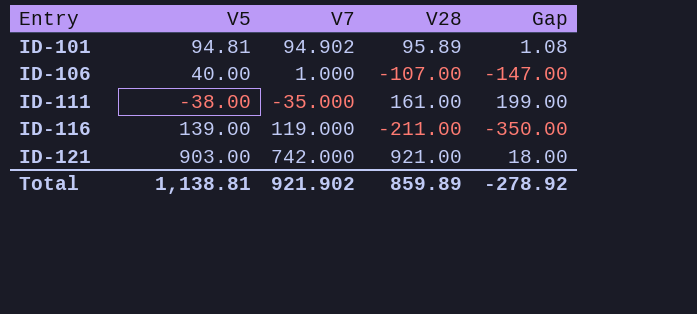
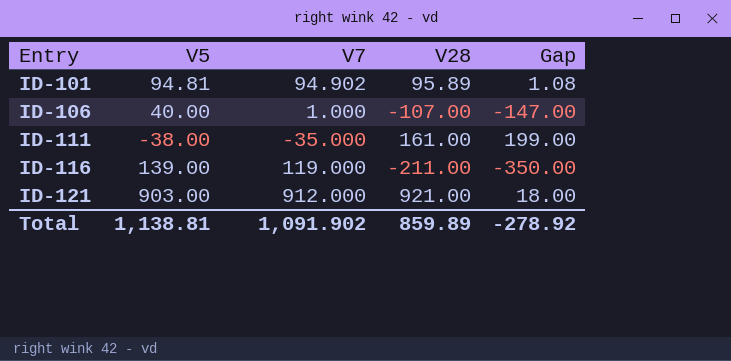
ID-121 | V7: 742.000 -> 912.000
Total | V7: 921.902 -> 1,091.902

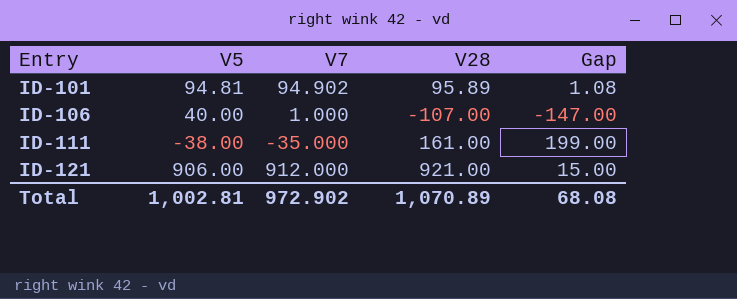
row ID-116: 139.00 | 119.000 | -211.00 | -350.00 -> none
ID-121 | V5: 903.00 -> 906.00
ID-121 | Gap: 18.00 -> 15.00
Total | V5: 1,138.81 -> 1,002.81
Total | V7: 1,091.902 -> 972.902
Total | V28: 859.89 -> 1,070.89
Total | Gap: -278.92 -> 68.08

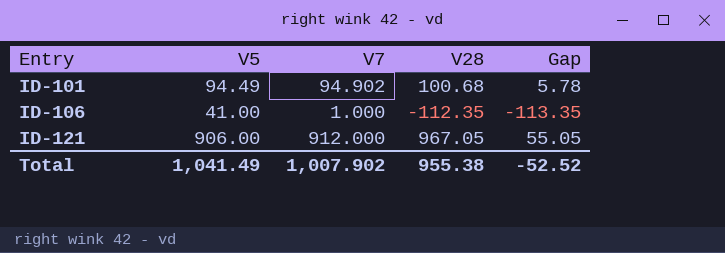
column Gap | formula: [V28] - [V5] -> [V28] - [V7]
row ID-111: -38.00 | -35.000 | 161.00 | 199.00 -> none
ID-101 | V5: 94.81 -> 94.49
ID-101 | V28: 95.89 -> 100.68
ID-106 | V5: 40.00 -> 41.00
ID-106 | V28: -107.00 -> -112.35
ID-121 | V28: 921.00 -> 967.05
Total | V5: 1,002.81 -> 1,041.49
Total | V7: 972.902 -> 1,007.902
Total | V28: 1,070.89 -> 955.38
Total | Gap: 68.08 -> -52.52

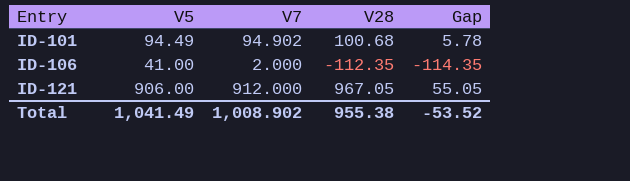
ID-106 | V7: 1.000 -> 2.000
ID-106 | Gap: -113.35 -> -114.35
Total | V7: 1,007.902 -> 1,008.902
Total | Gap: -52.52 -> -53.52

